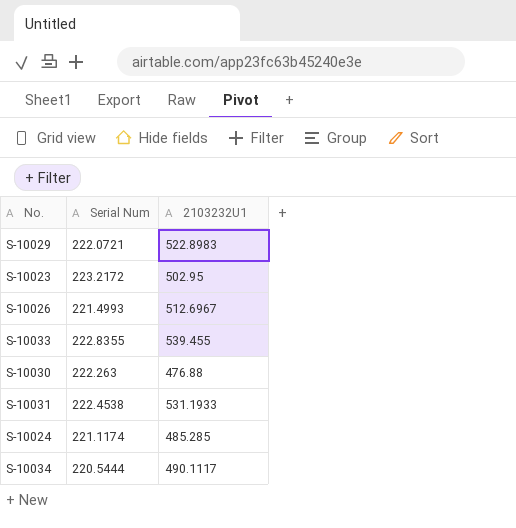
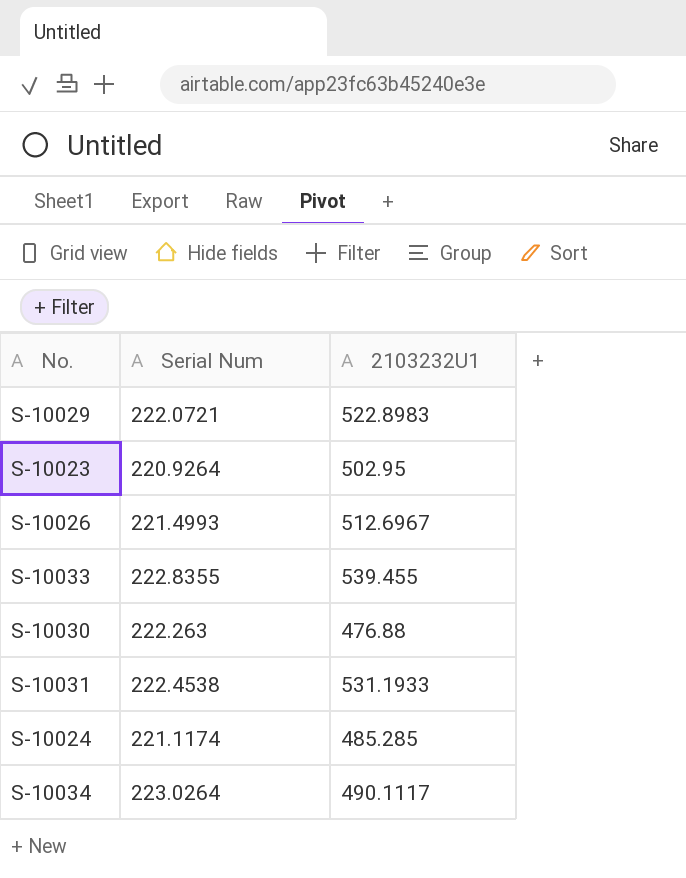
S-10023 | Serial Num: 223.2172 -> 220.9264
S-10034 | Serial Num: 220.5444 -> 223.0264

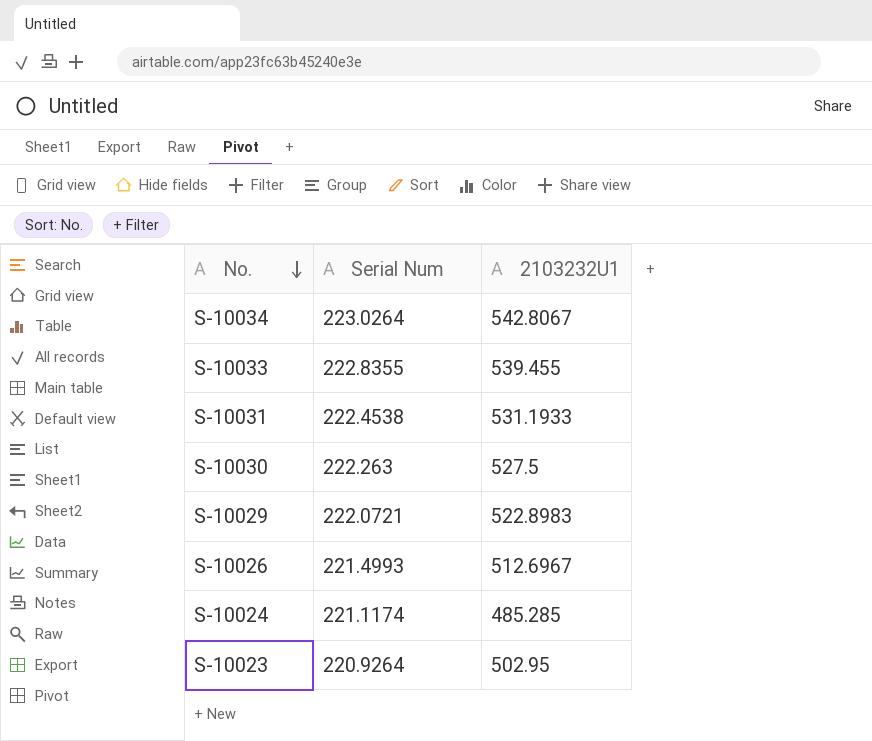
row order: none -> No. descending
S-10034 | 2103232U1: 490.1117 -> 542.8067
S-10030 | 2103232U1: 476.88 -> 527.5

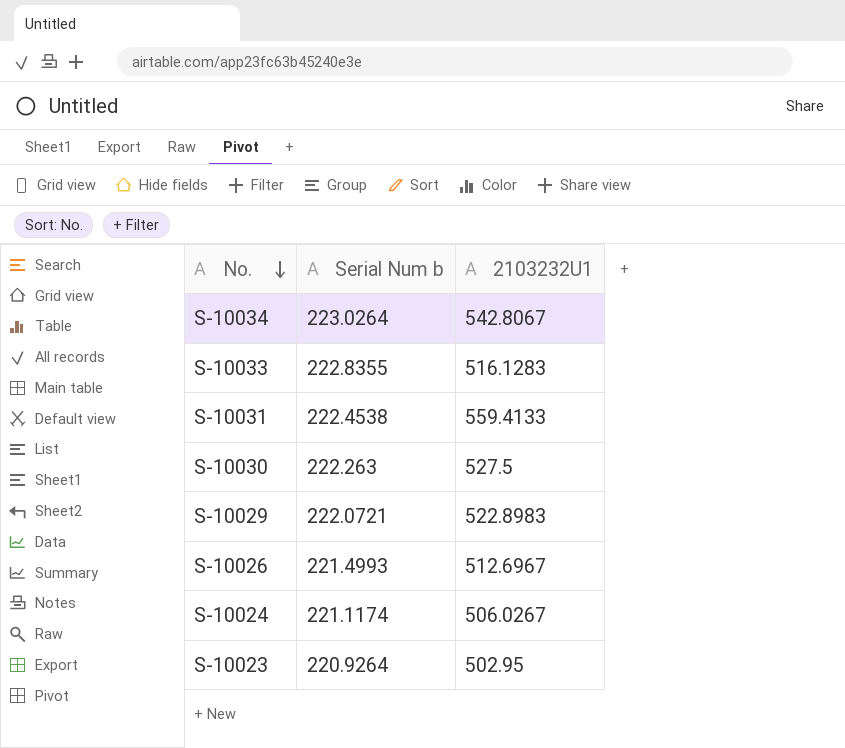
column name: Serial Num -> Serial Num b
S-10033 | 2103232U1: 539.455 -> 516.1283
S-10031 | 2103232U1: 531.1933 -> 559.4133
S-10024 | 2103232U1: 485.285 -> 506.0267

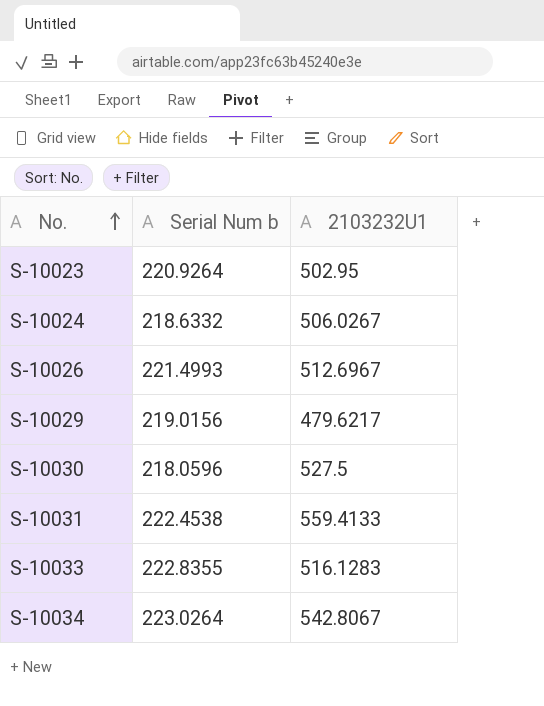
row order: No. descending -> No. ascending
S-10024 | Serial Num b: 221.1174 -> 218.6332
S-10029 | Serial Num b: 222.0721 -> 219.0156
S-10029 | 2103232U1: 522.8983 -> 479.6217
S-10030 | Serial Num b: 222.263 -> 218.0596

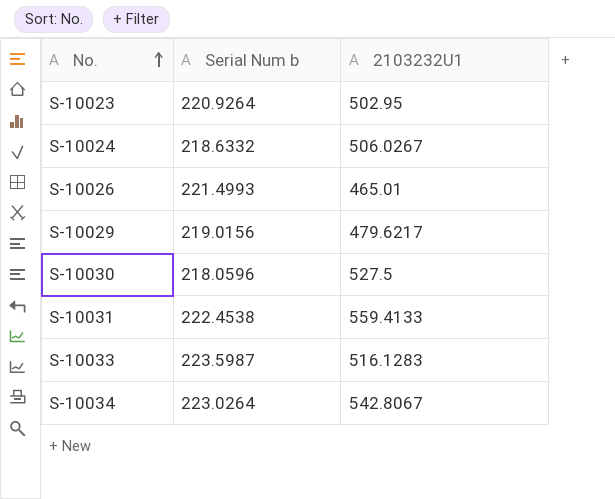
S-10026 | 2103232U1: 512.6967 -> 465.01
S-10033 | Serial Num b: 222.8355 -> 223.5987

